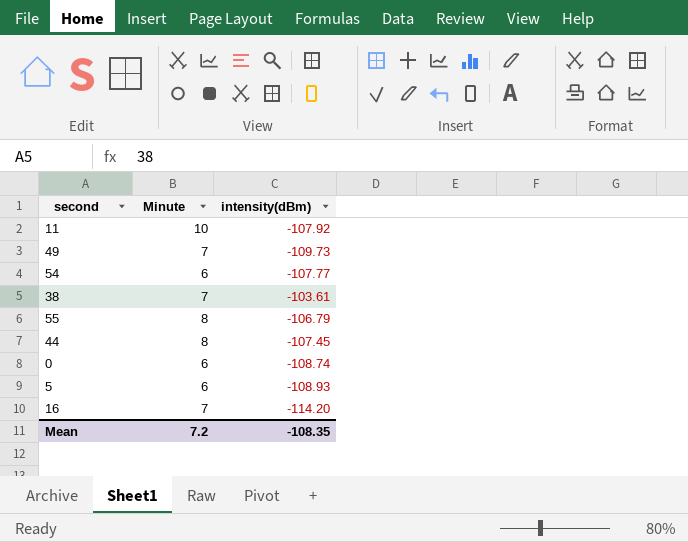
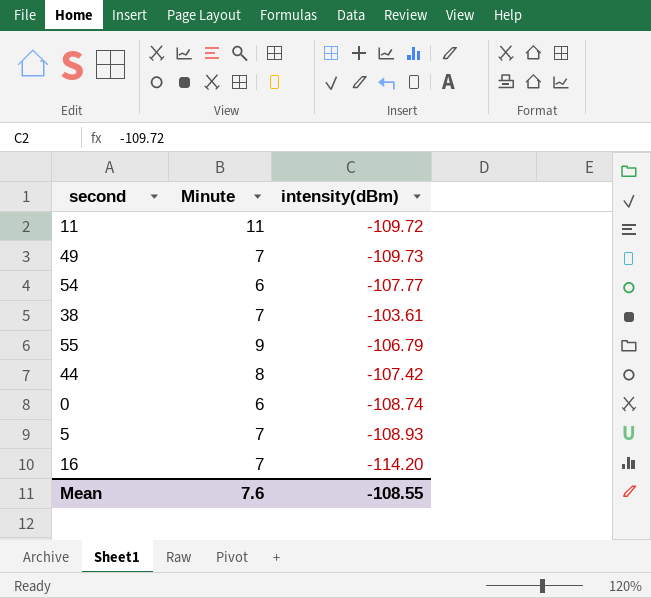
11 | Minute: 10 -> 11
11 | intensity(dBm): -107.92 -> -109.72
55 | Minute: 8 -> 9
44 | intensity(dBm): -107.45 -> -107.42
5 | Minute: 6 -> 7
Mean | Minute: 7.2 -> 7.6
Mean | intensity(dBm): -108.35 -> -108.55

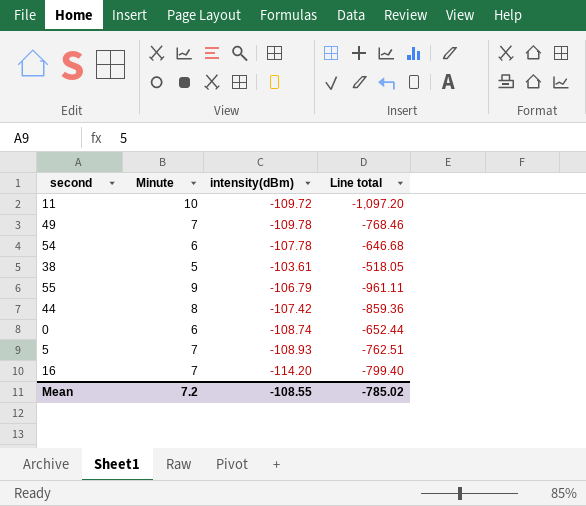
column Line total | formula: none -> [Minute] * [intensity(dBm)]
11 | Minute: 11 -> 10
49 | intensity(dBm): -109.73 -> -109.78
54 | intensity(dBm): -107.77 -> -107.78
38 | Minute: 7 -> 5
Mean | Minute: 7.6 -> 7.2

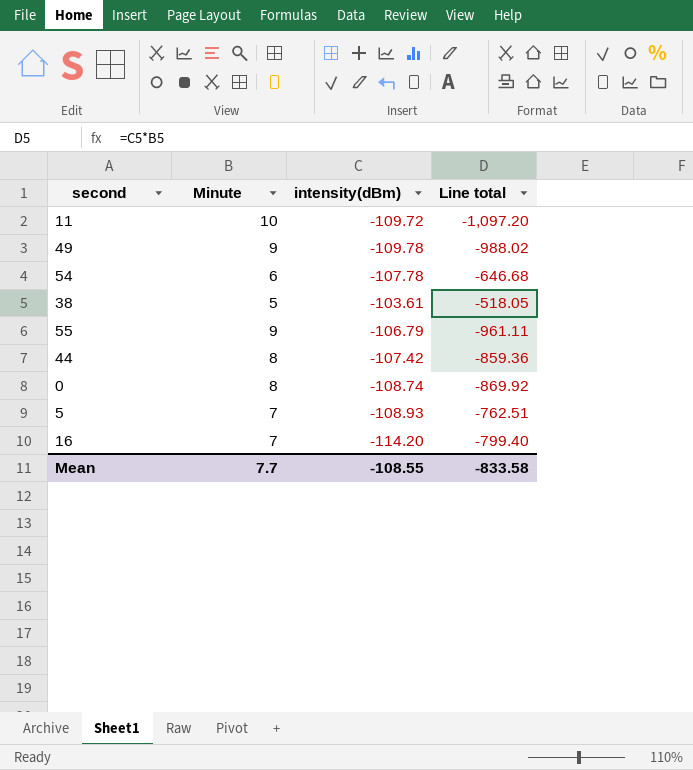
49 | Minute: 7 -> 9
49 | Line total: -768.46 -> -988.02
0 | Minute: 6 -> 8
0 | Line total: -652.44 -> -869.92
Mean | Minute: 7.2 -> 7.7
Mean | Line total: -785.02 -> -833.58

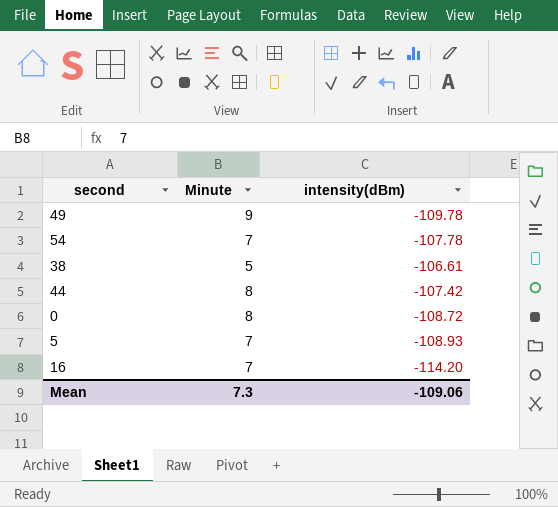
column Line total | formula: [Minute] * [intensity(dBm)] -> none
row 11: 10 | -109.72 | -1,097.20 -> none
row 55: 9 | -106.79 | -961.11 -> none
54 | Minute: 6 -> 7
38 | intensity(dBm): -103.61 -> -106.61
0 | intensity(dBm): -108.74 -> -108.72
Mean | Minute: 7.7 -> 7.3
Mean | intensity(dBm): -108.55 -> -109.06

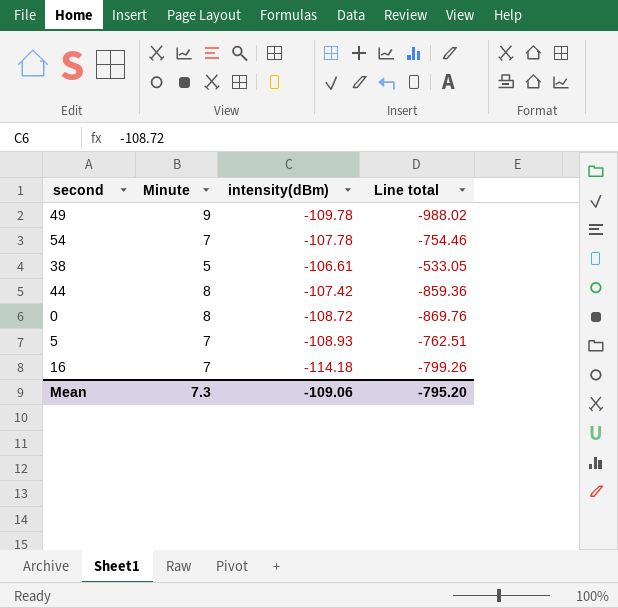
column Line total | formula: none -> [Minute] * [intensity(dBm)]
16 | intensity(dBm): -114.20 -> -114.18

